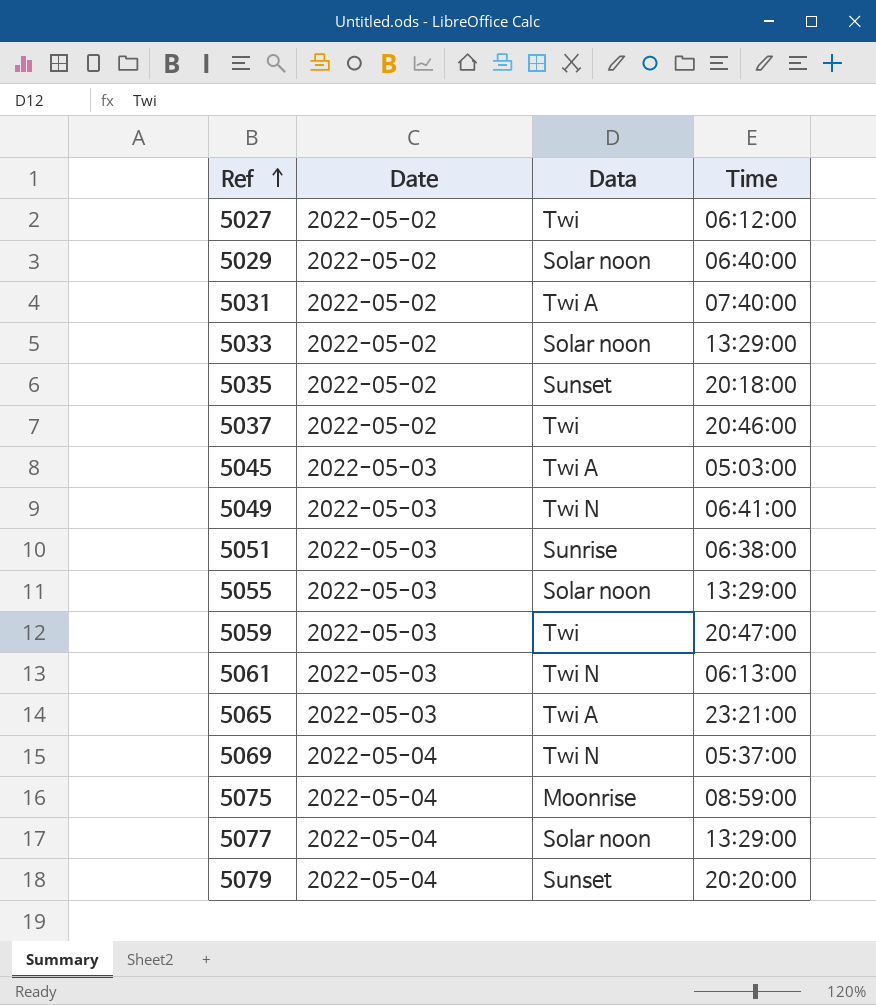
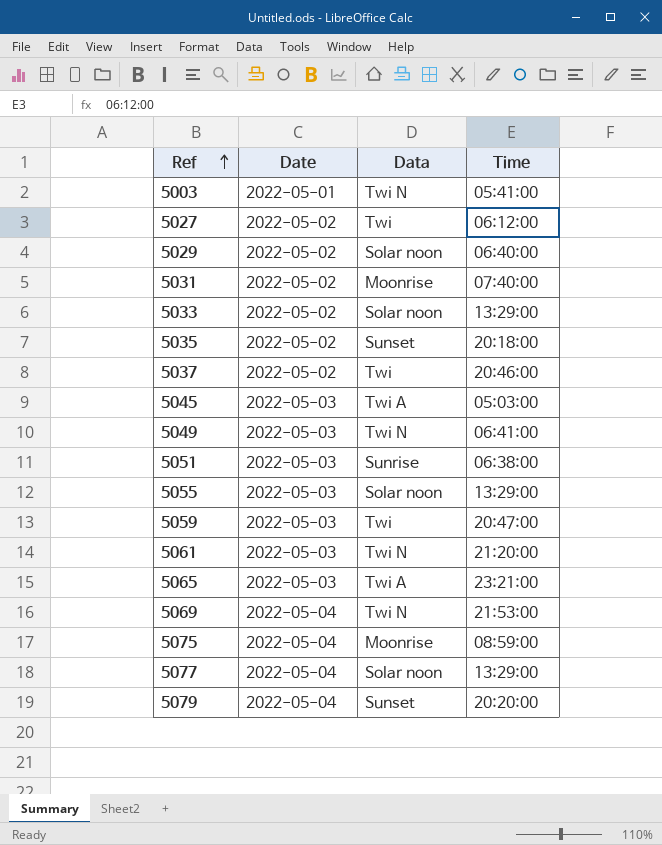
row 5003: none -> 2022-05-01 | Twi N | 05:41:00
5031 | Data: Twi A -> Moonrise
5061 | Time: 06:13:00 -> 21:20:00
5069 | Time: 05:37:00 -> 21:53:00

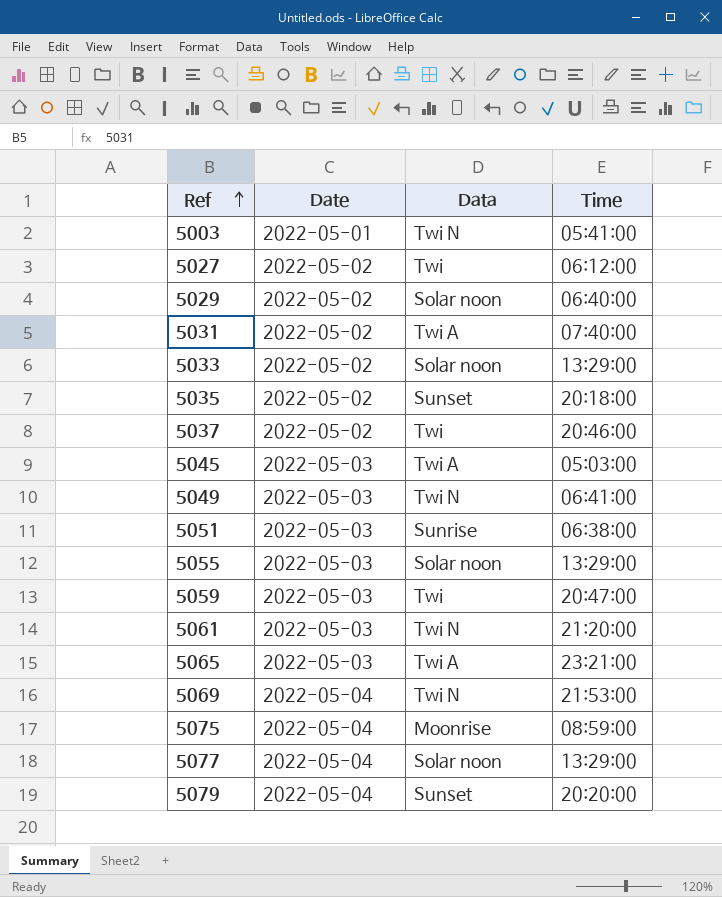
5031 | Data: Moonrise -> Twi A

